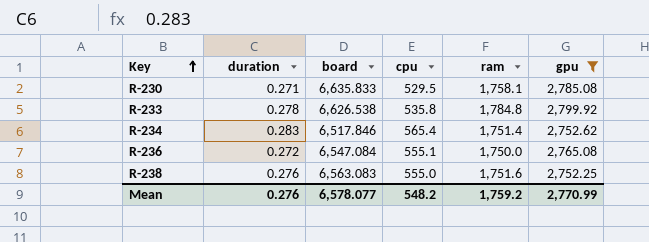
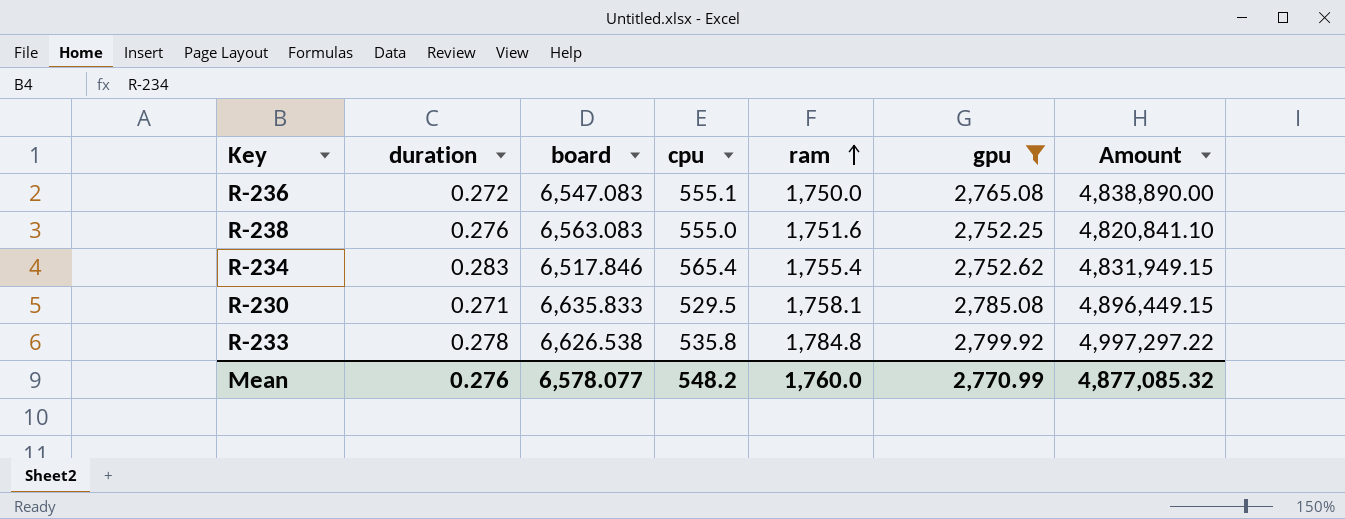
row order: Key ascending -> ram ascending
column Amount | formula: none -> [ram] * [gpu]
R-236 | board: 6,547.084 -> 6,547.083
R-234 | ram: 1,751.4 -> 1,755.4
Mean | ram: 1,759.2 -> 1,760.0

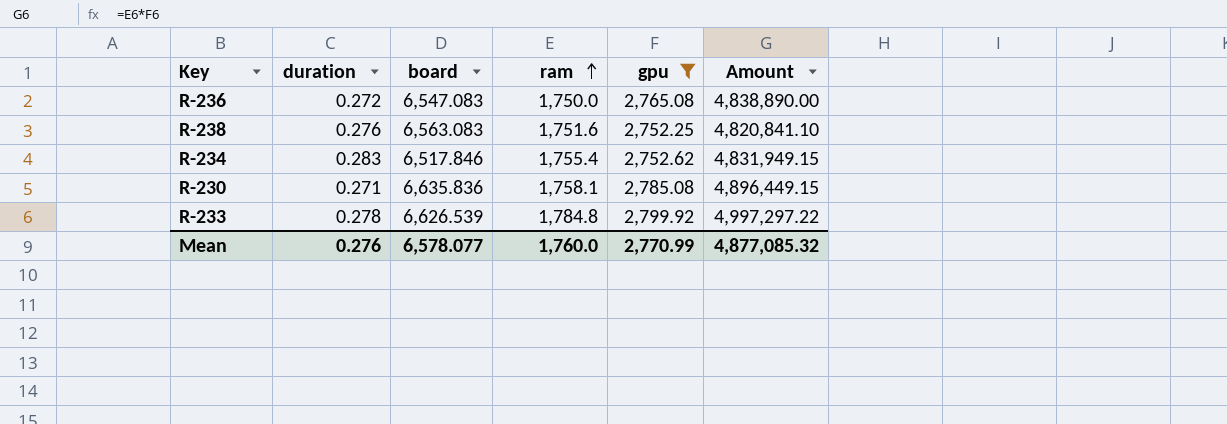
column cpu | position: 4 -> none
R-230 | board: 6,635.833 -> 6,635.836
R-233 | board: 6,626.538 -> 6,626.539

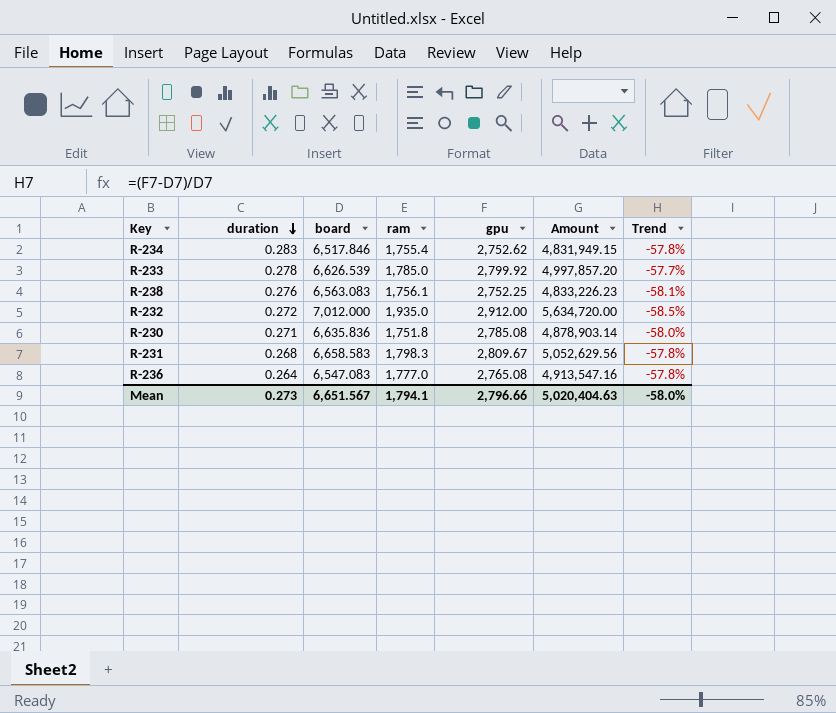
filter: gpu <= 2,799.92 -> none
row order: ram ascending -> duration descending
column Trend | formula: none -> ([gpu] - [board]) / [board]
R-233 | ram: 1,784.8 -> 1,785.0
R-233 | Amount: 4,997,297.22 -> 4,997,857.20
R-238 | ram: 1,751.6 -> 1,756.1
R-238 | Amount: 4,820,841.10 -> 4,833,226.23
R-230 | ram: 1,758.1 -> 1,751.8
R-230 | Amount: 4,896,449.15 -> 4,878,903.14
R-236 | duration: 0.272 -> 0.264
R-236 | ram: 1,750.0 -> 1,777.0
R-236 | Amount: 4,838,890.00 -> 4,913,547.16
Mean | duration: 0.276 -> 0.273
Mean | board: 6,578.077 -> 6,651.567
Mean | ram: 1,760.0 -> 1,794.1
Mean | gpu: 2,770.99 -> 2,796.66
Mean | Amount: 4,877,085.32 -> 5,020,404.63

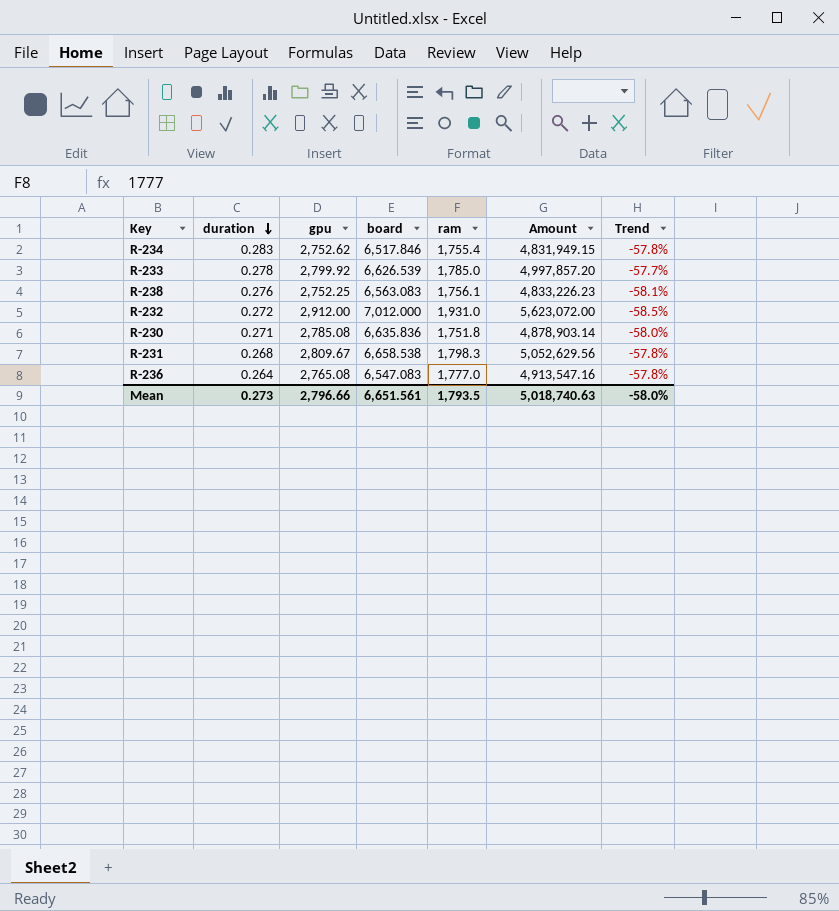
column gpu | position: 5 -> 3
R-232 | ram: 1,935.0 -> 1,931.0
R-232 | Amount: 5,634,720.00 -> 5,623,072.00
R-231 | board: 6,658.583 -> 6,658.538
Mean | board: 6,651.567 -> 6,651.561
Mean | ram: 1,794.1 -> 1,793.5
Mean | Amount: 5,020,404.63 -> 5,018,740.63

